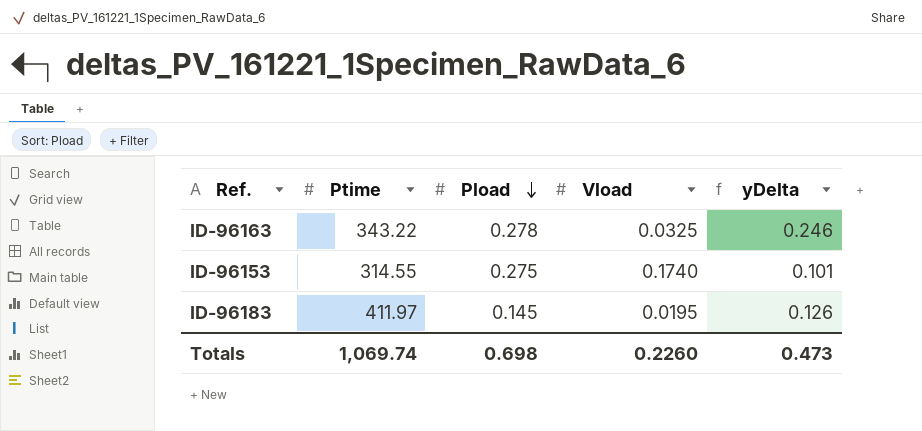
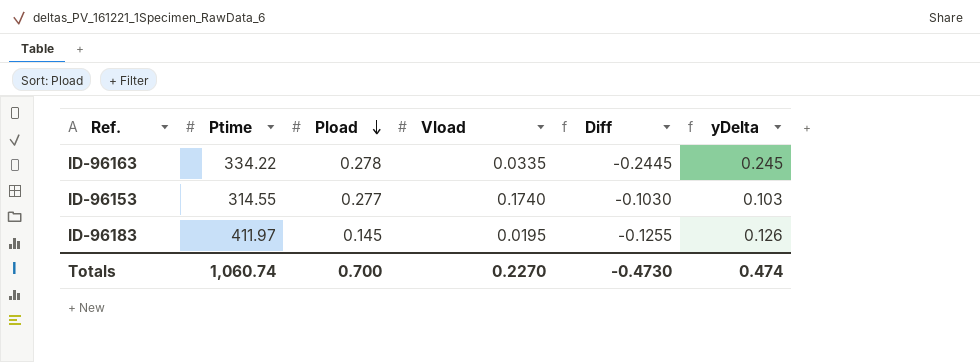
column Diff | formula: none -> [Vload] - [Pload]
ID-96163 | Ptime: 343.22 -> 334.22
ID-96163 | Vload: 0.0325 -> 0.0335
ID-96163 | yDelta: 0.246 -> 0.245
ID-96153 | Pload: 0.275 -> 0.277
ID-96153 | yDelta: 0.101 -> 0.103
Totals | Ptime: 1,069.74 -> 1,060.74
Totals | Pload: 0.698 -> 0.700
Totals | Vload: 0.2260 -> 0.2270
Totals | yDelta: 0.473 -> 0.474

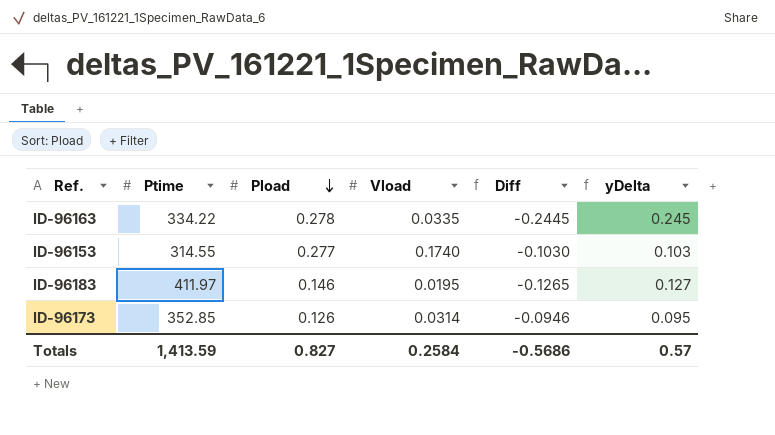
ID-96183 | Pload: 0.145 -> 0.146
ID-96183 | Diff: -0.1255 -> -0.1265
ID-96183 | yDelta: 0.126 -> 0.127
row ID-96173: none -> 352.85 | 0.126 | 0.0314 | -0.0946 | 0.095
Totals | Ptime: 1,060.74 -> 1,413.59
Totals | Pload: 0.700 -> 0.827
Totals | Vload: 0.2270 -> 0.2584
Totals | Diff: -0.4730 -> -0.5686
Totals | yDelta: 0.474 -> 0.57

